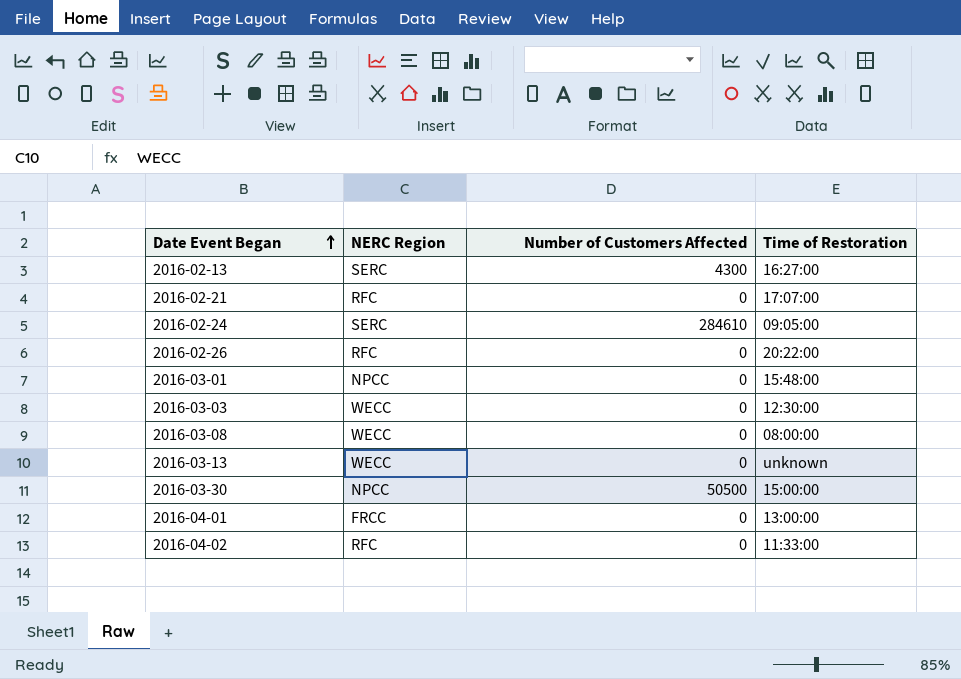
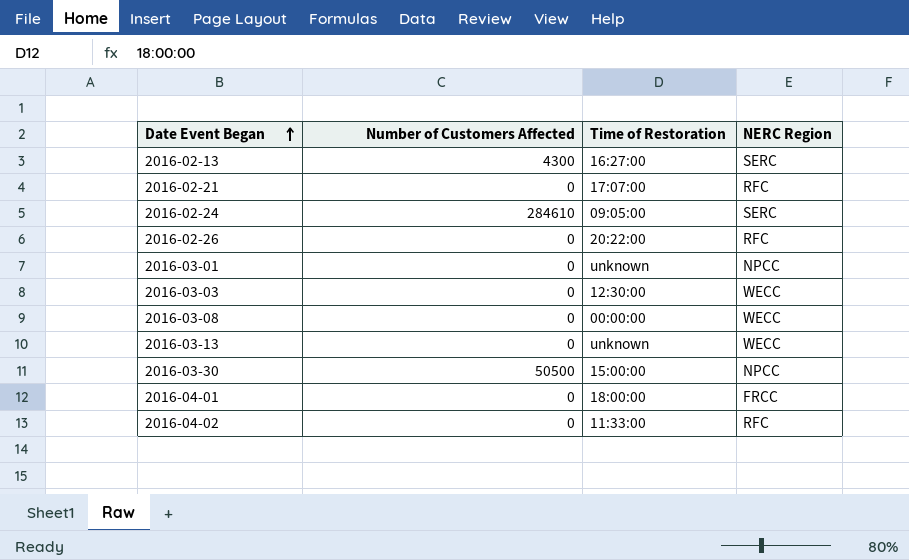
column NERC Region | position: 2 -> 4
2016-03-01 | Time of Restoration: 15:48:00 -> unknown
2016-03-08 | Time of Restoration: 08:00:00 -> 00:00:00
2016-04-01 | Time of Restoration: 13:00:00 -> 18:00:00

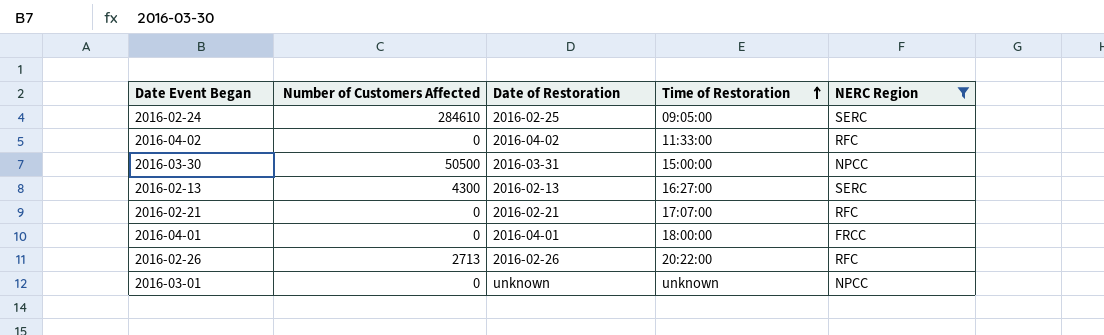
filter: none -> NERC Region != WECC
row order: Date Event Began ascending -> Time of Restoration ascending
column Date of Restoration | position: none -> 3
2016-02-26 | Number of Customers Affected: 0 -> 2713

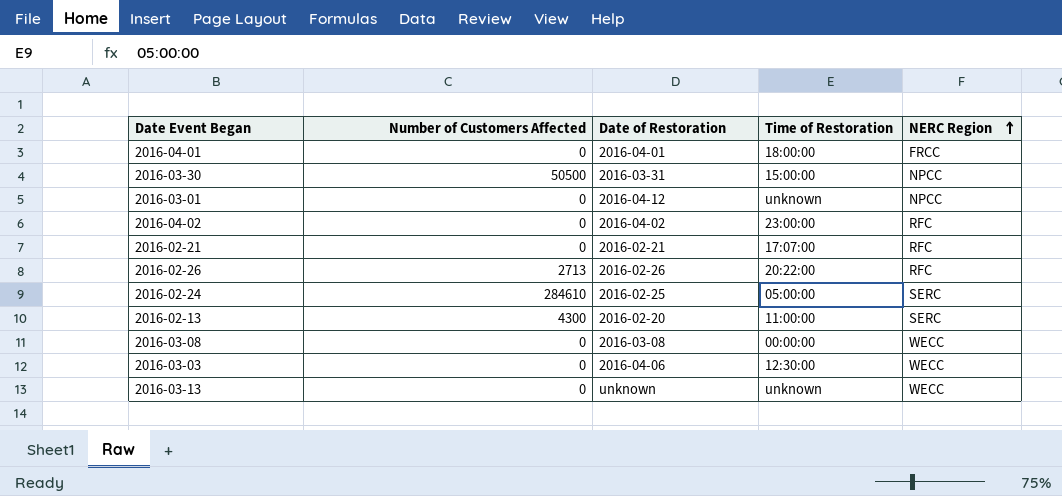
filter: NERC Region != WECC -> none
row order: Time of Restoration ascending -> NERC Region ascending
2016-03-01 | Date of Restoration: unknown -> 2016-04-12
2016-04-02 | Time of Restoration: 11:33:00 -> 23:00:00
2016-02-24 | Time of Restoration: 09:05:00 -> 05:00:00
2016-02-13 | Date of Restoration: 2016-02-13 -> 2016-02-20
2016-02-13 | Time of Restoration: 16:27:00 -> 11:00:00

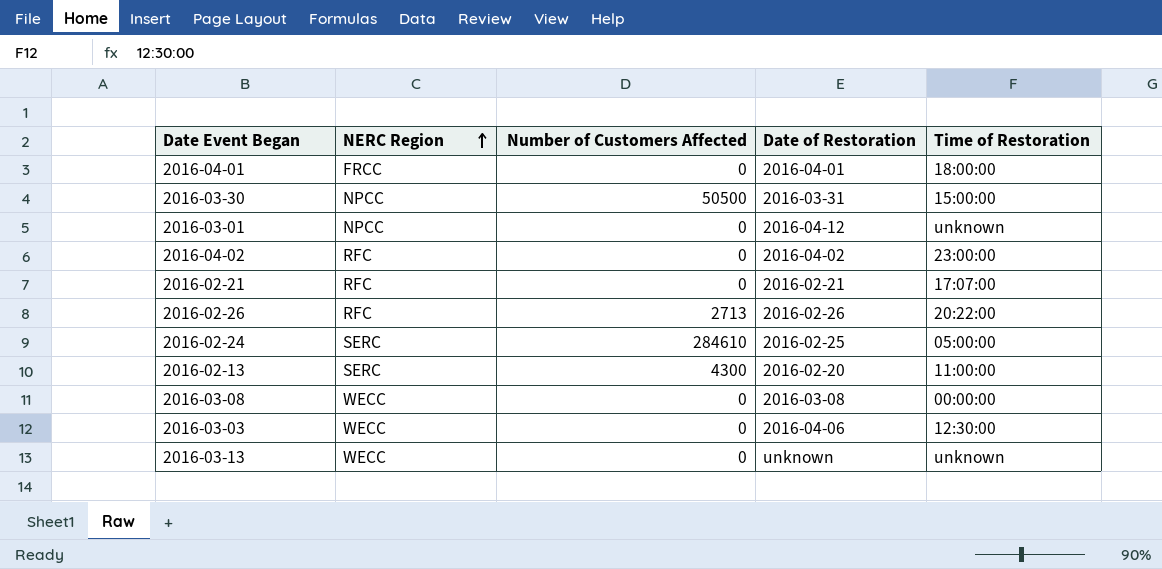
column NERC Region | position: 5 -> 2

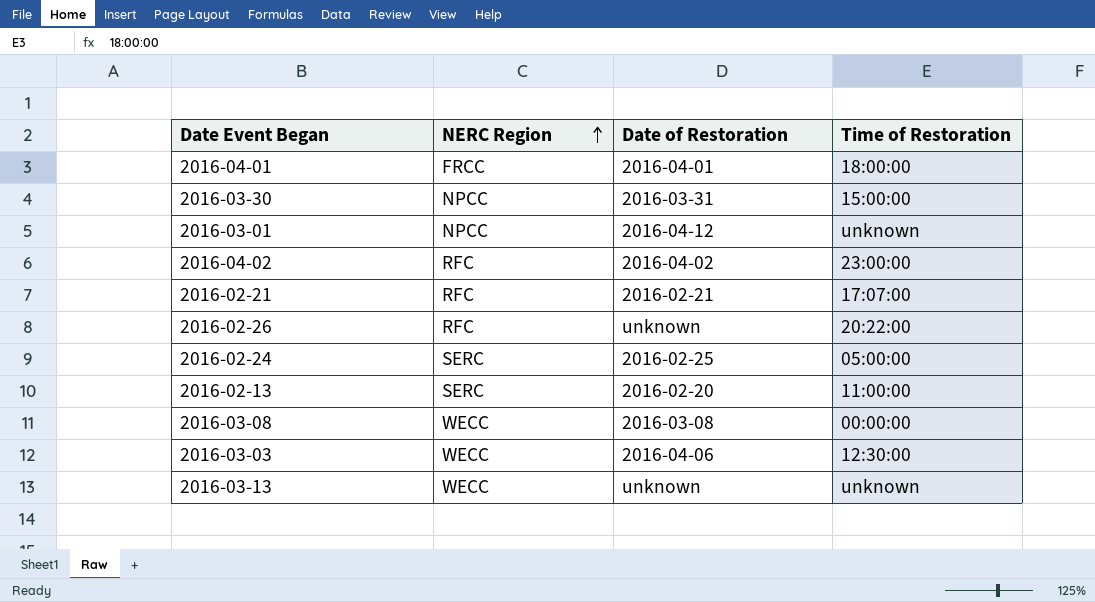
column Number of Customers Affected | position: 3 -> none
2016-02-26 | Date of Restoration: 2016-02-26 -> unknown

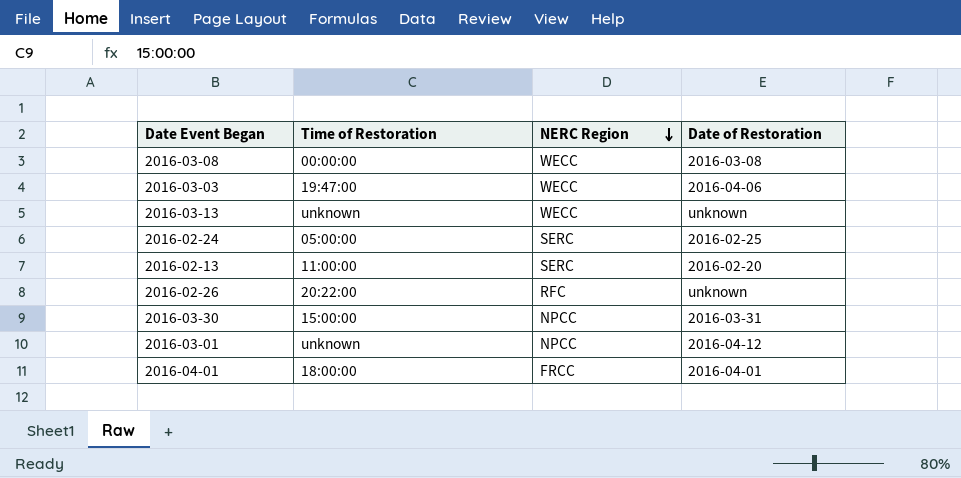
row order: NERC Region ascending -> NERC Region descending
column Time of Restoration | position: 4 -> 2
row 2016-04-02: RFC | 2016-04-02 | 23:00:00 -> none
row 2016-02-21: RFC | 2016-02-21 | 17:07:00 -> none
2016-03-03 | Time of Restoration: 12:30:00 -> 19:47:00

